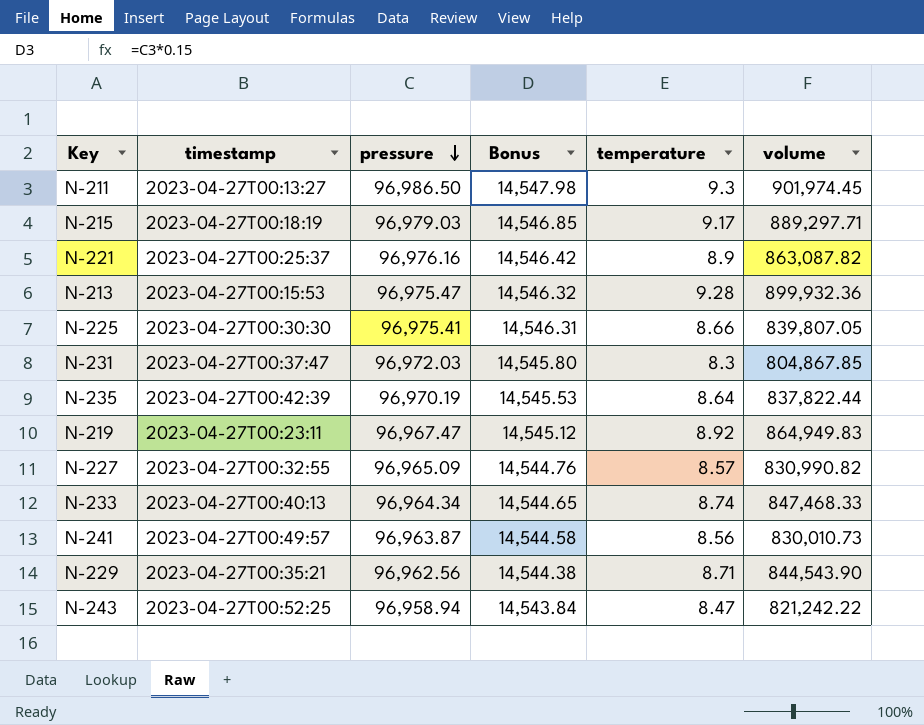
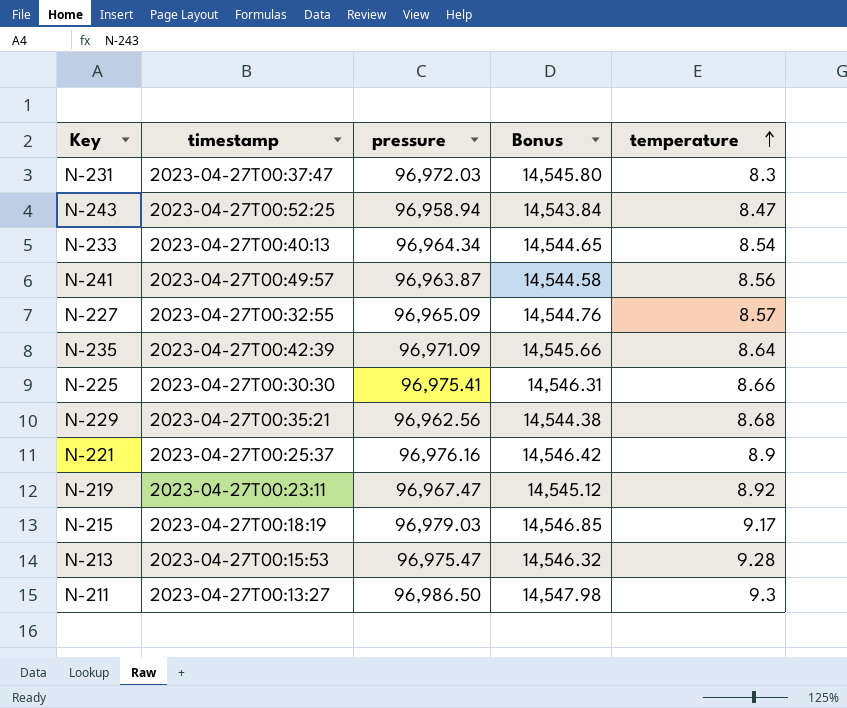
row order: pressure descending -> temperature ascending
column volume | formula: [pressure] * [temperature] -> none
N-233 | temperature: 8.74 -> 8.54
N-235 | pressure: 96,970.19 -> 96,971.09
N-235 | Bonus: 14,545.53 -> 14,545.66
N-229 | temperature: 8.71 -> 8.68

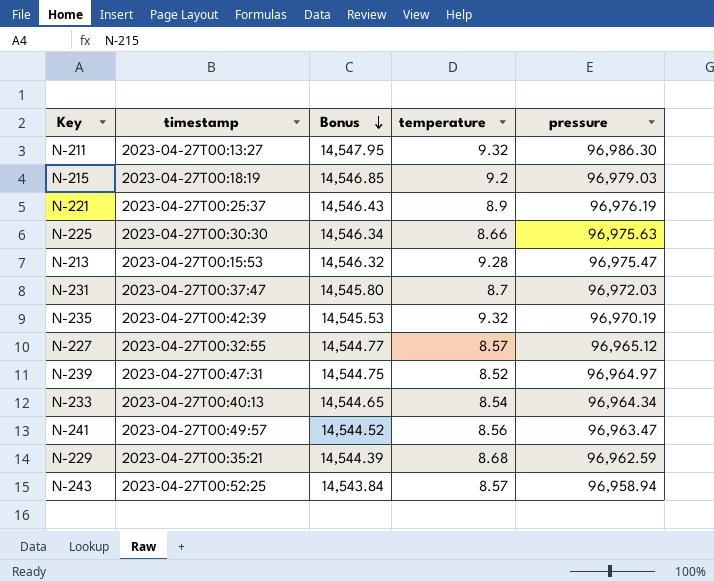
row order: temperature ascending -> Bonus descending
column pressure | position: 3 -> 5
row N-219: 2023-04-27T00:23:11 | 96,967.47 | 14,545.12 | 8.92 -> none
N-211 | Bonus: 14,547.98 -> 14,547.95
N-211 | temperature: 9.3 -> 9.32
N-211 | pressure: 96,986.50 -> 96,986.30
N-215 | temperature: 9.17 -> 9.2
N-221 | Bonus: 14,546.42 -> 14,546.43
N-221 | pressure: 96,976.16 -> 96,976.19
N-225 | Bonus: 14,546.31 -> 14,546.34
N-225 | pressure: 96,975.41 -> 96,975.63
N-231 | temperature: 8.3 -> 8.7
N-235 | Bonus: 14,545.66 -> 14,545.53
N-235 | temperature: 8.64 -> 9.32
N-235 | pressure: 96,971.09 -> 96,970.19
N-227 | Bonus: 14,544.76 -> 14,544.77
N-227 | pressure: 96,965.09 -> 96,965.12
row N-239: none -> 2023-04-27T00:47:31 | 14,544.75 | 8.52 | 96,964.97
N-241 | Bonus: 14,544.58 -> 14,544.52
N-241 | pressure: 96,963.87 -> 96,963.47
N-229 | Bonus: 14,544.38 -> 14,544.39
N-229 | pressure: 96,962.56 -> 96,962.59
N-243 | temperature: 8.47 -> 8.57

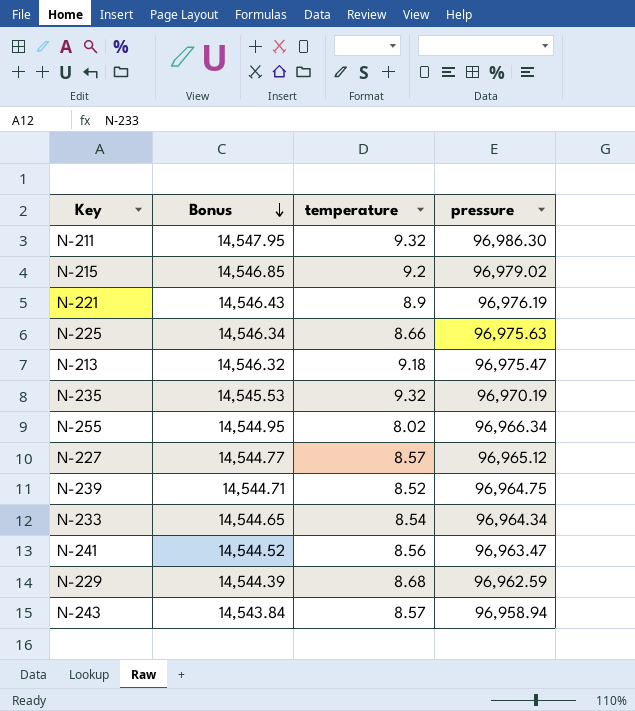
column timestamp | position: 2 -> none
row N-231: 2023-04-27T00:37:47 | 14,545.80 | 8.7 | 96,972.03 -> none
N-215 | pressure: 96,979.03 -> 96,979.02
N-213 | temperature: 9.28 -> 9.18
row N-255: none -> 14,544.95 | 8.02 | 96,966.34
N-239 | Bonus: 14,544.75 -> 14,544.71
N-239 | pressure: 96,964.97 -> 96,964.75

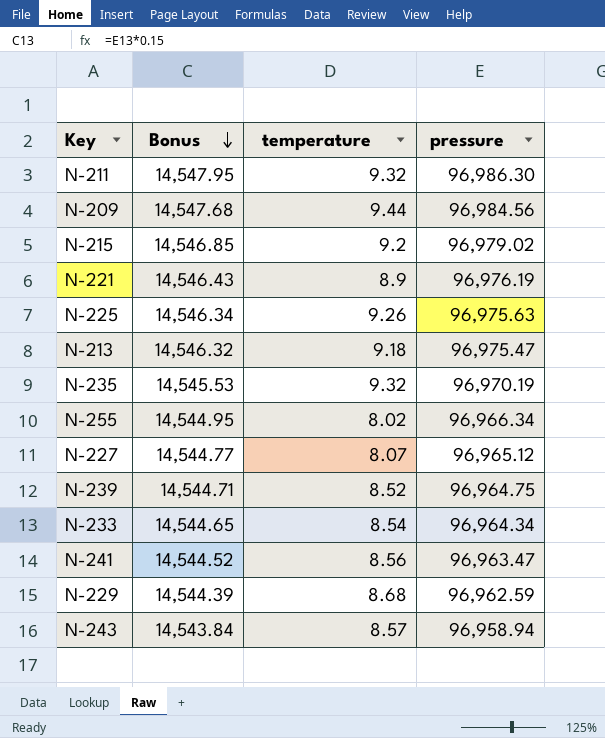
row N-209: none -> 14,547.68 | 9.44 | 96,984.56
N-225 | temperature: 8.66 -> 9.26
N-227 | temperature: 8.57 -> 8.07

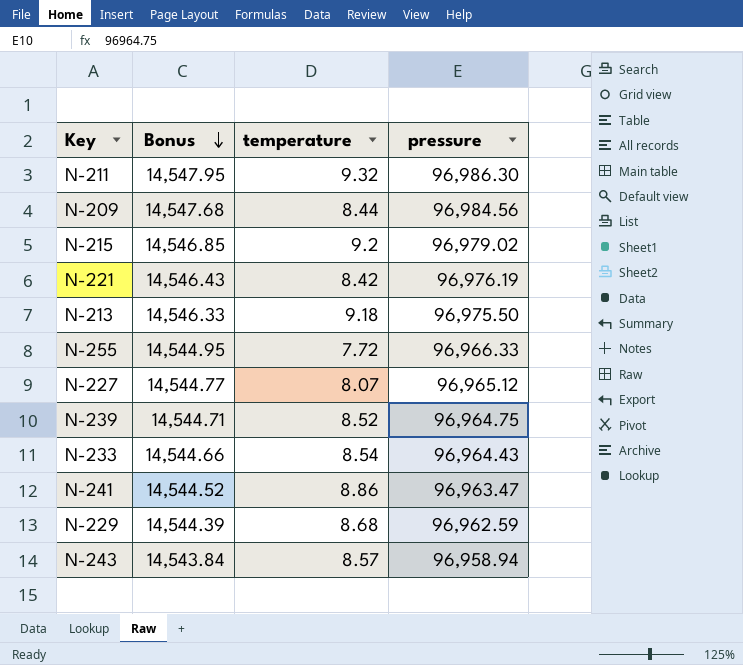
row N-225: 14,546.34 | 9.26 | 96,975.63 -> none
row N-235: 14,545.53 | 9.32 | 96,970.19 -> none
N-209 | temperature: 9.44 -> 8.44
N-221 | temperature: 8.9 -> 8.42
N-213 | Bonus: 14,546.32 -> 14,546.33
N-213 | pressure: 96,975.47 -> 96,975.50
N-255 | temperature: 8.02 -> 7.72
N-255 | pressure: 96,966.34 -> 96,966.33
N-233 | Bonus: 14,544.65 -> 14,544.66
N-233 | pressure: 96,964.34 -> 96,964.43
N-241 | temperature: 8.56 -> 8.86

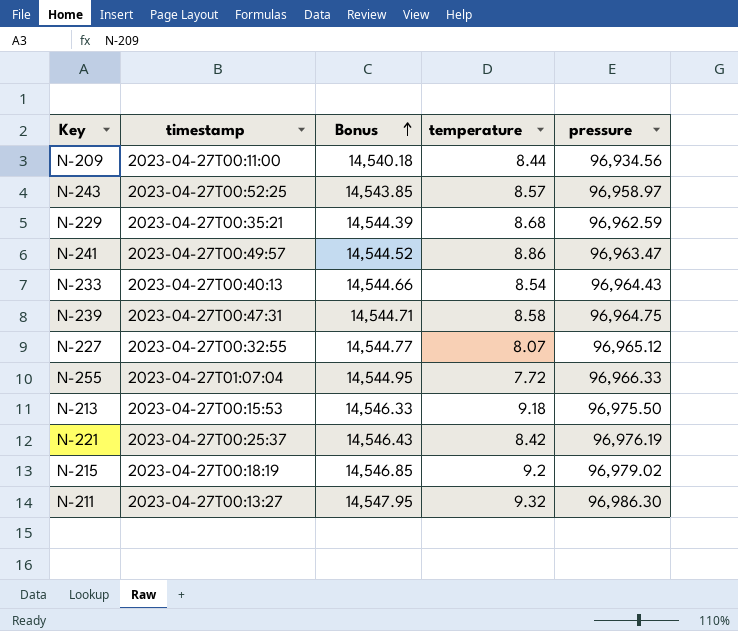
row order: Bonus descending -> Bonus ascending
column timestamp | position: none -> 2
N-209 | Bonus: 14,547.68 -> 14,540.18
N-209 | pressure: 96,984.56 -> 96,934.56
N-243 | Bonus: 14,543.84 -> 14,543.85
N-243 | pressure: 96,958.94 -> 96,958.97
N-239 | temperature: 8.52 -> 8.58

